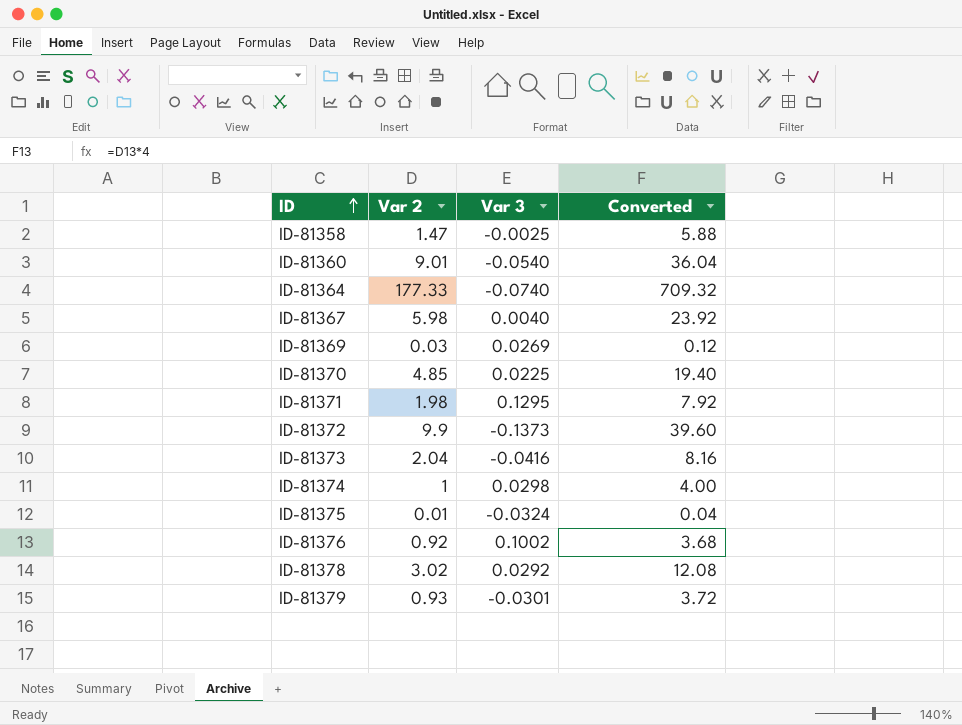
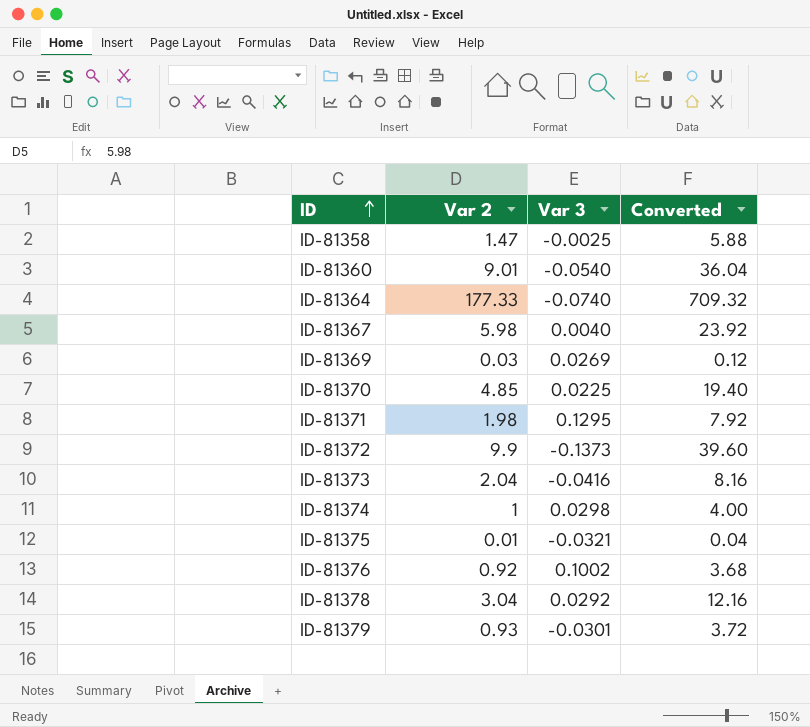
ID-81375 | Var 3: -0.0324 -> -0.0321
ID-81378 | Var 2: 3.02 -> 3.04
ID-81378 | Converted: 12.08 -> 12.16

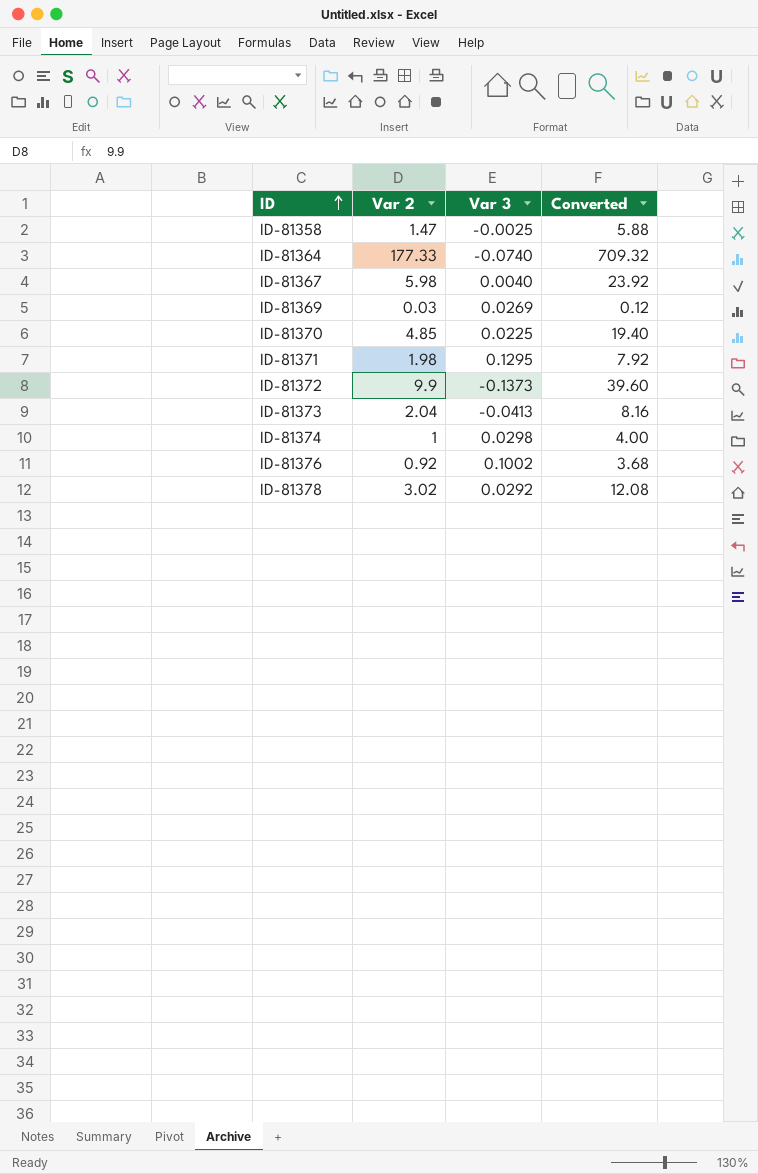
row ID-81360: 9.01 | -0.0540 | 36.04 -> none
row ID-81375: 0.01 | -0.0321 | 0.04 -> none
row ID-81379: 0.93 | -0.0301 | 3.72 -> none
ID-81373 | Var 3: -0.0416 -> -0.0413
ID-81378 | Var 2: 3.04 -> 3.02
ID-81378 | Converted: 12.16 -> 12.08

